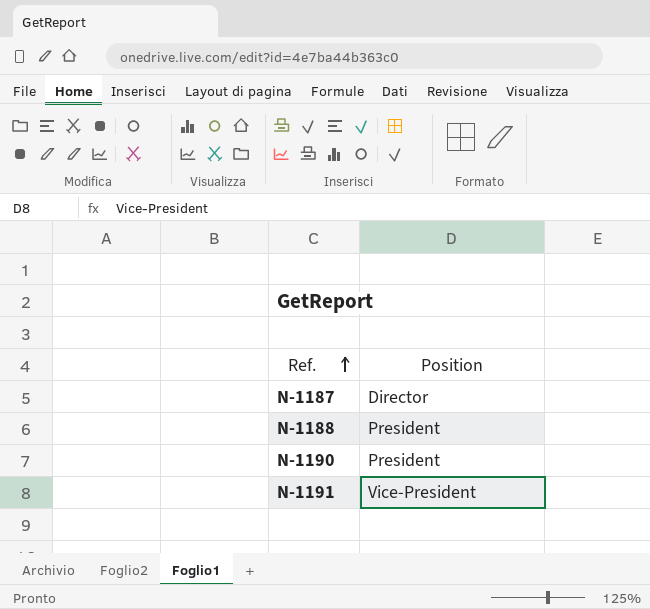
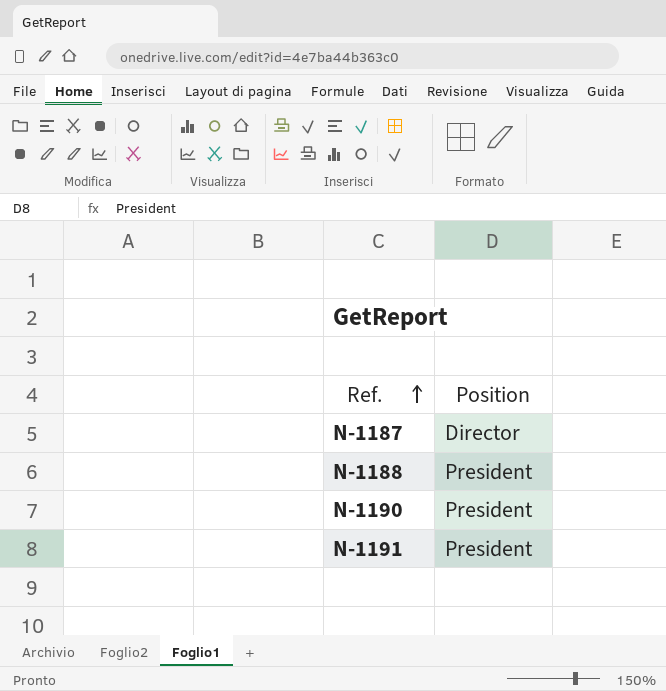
N-1191 | Position: Vice-President -> President

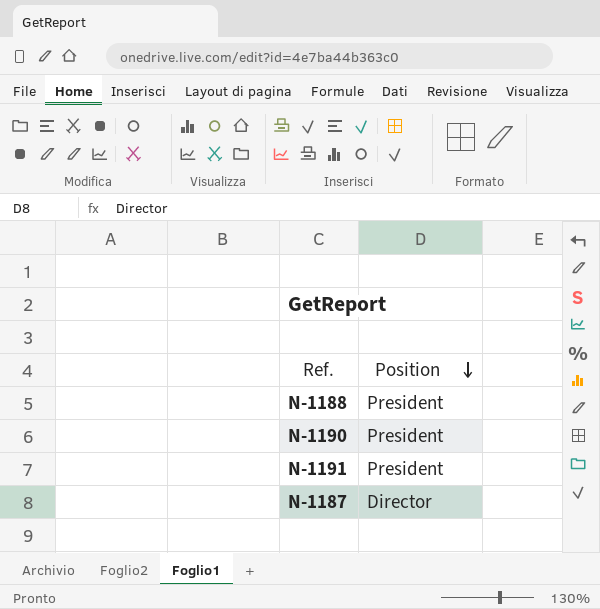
row order: Ref. ascending -> Position descending

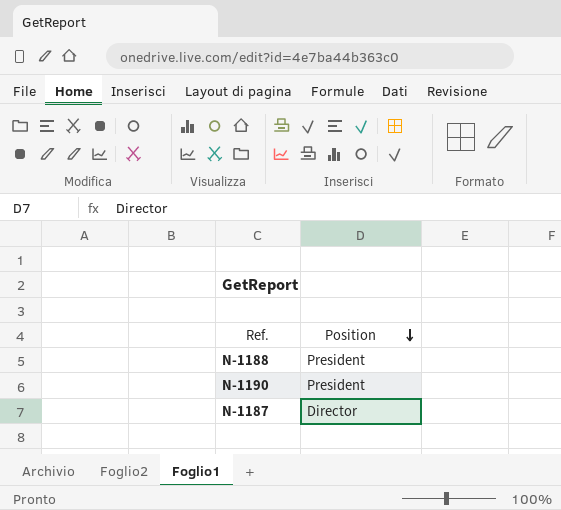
row N-1191: President -> none

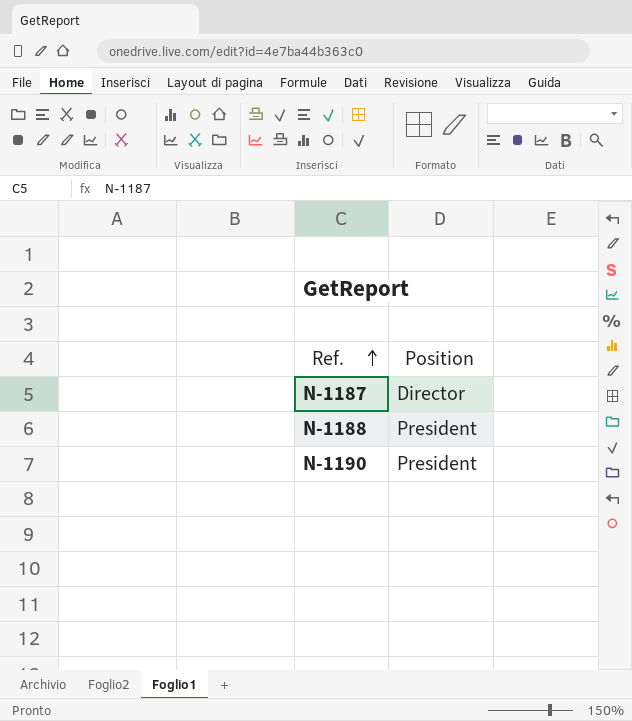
row order: Position descending -> Ref. ascending

